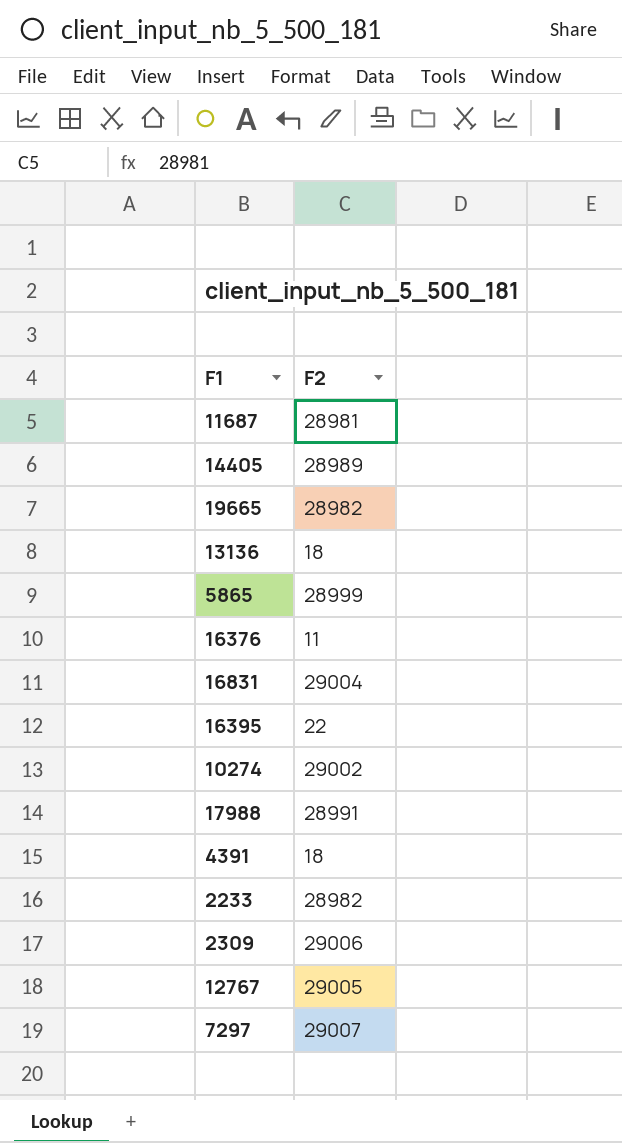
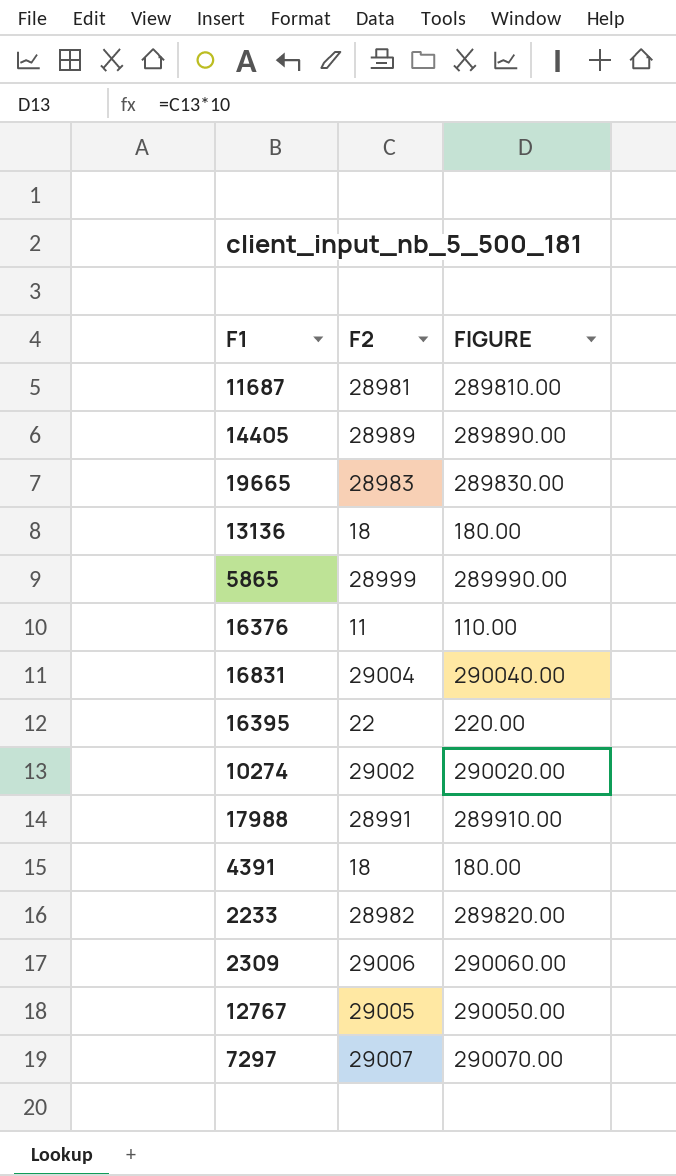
column FIGURE | formula: none -> [F2] * 10
19665 | F2: 28982 -> 28983

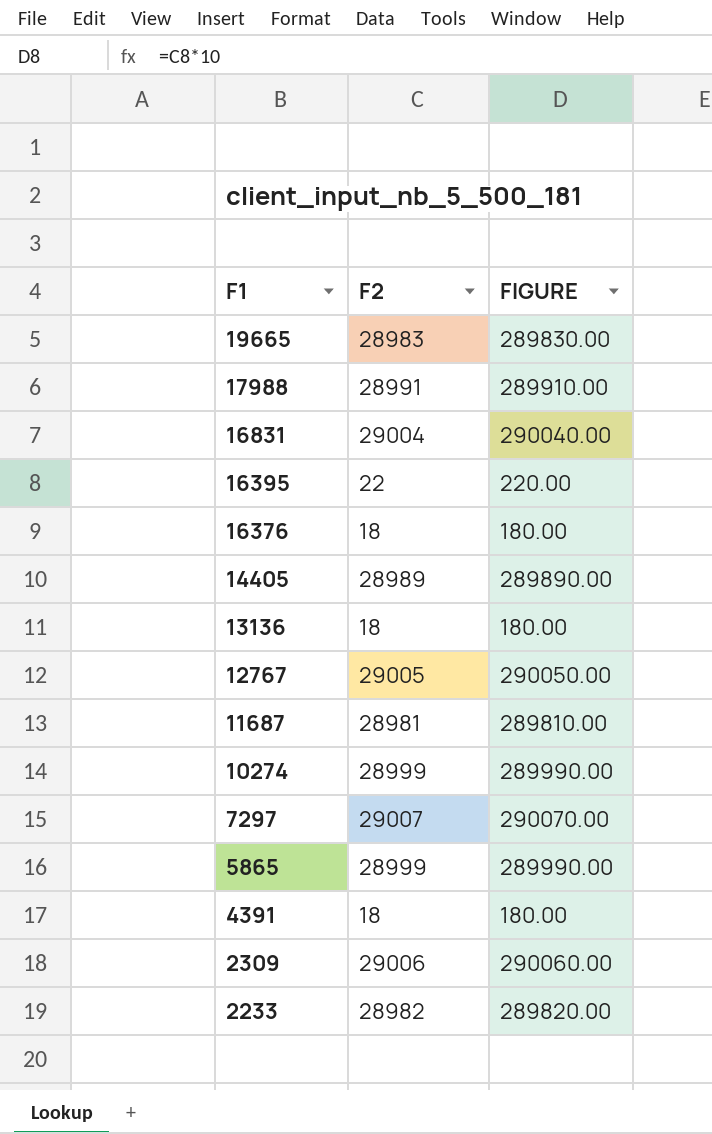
row order: none -> F1 descending
16376 | F2: 11 -> 18
16376 | FIGURE: 110.00 -> 180.00
10274 | F2: 29002 -> 28999
10274 | FIGURE: 290020.00 -> 289990.00

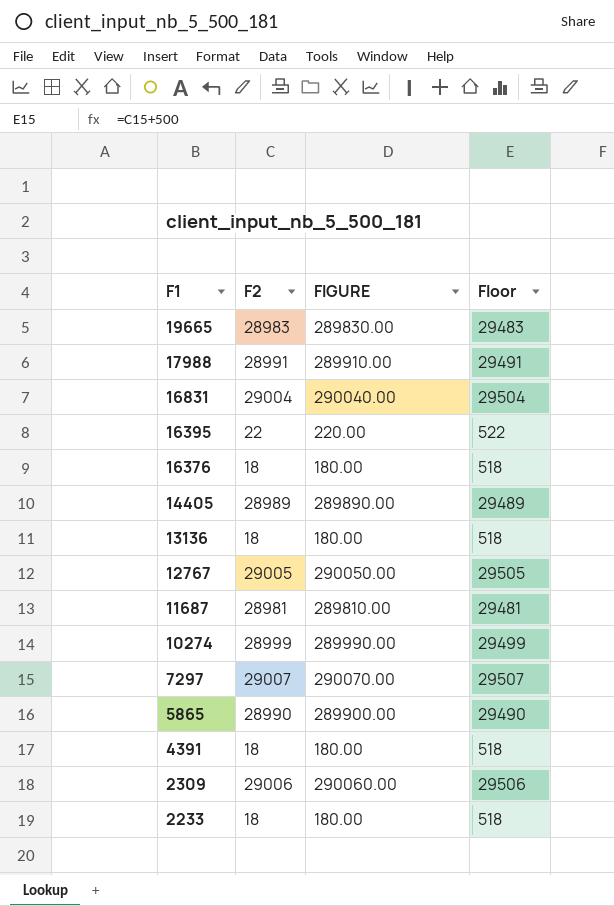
column Floor | formula: none -> [F2] + 500
5865 | F2: 28999 -> 28990
5865 | FIGURE: 289990.00 -> 289900.00
2233 | F2: 28982 -> 18
2233 | FIGURE: 289820.00 -> 180.00

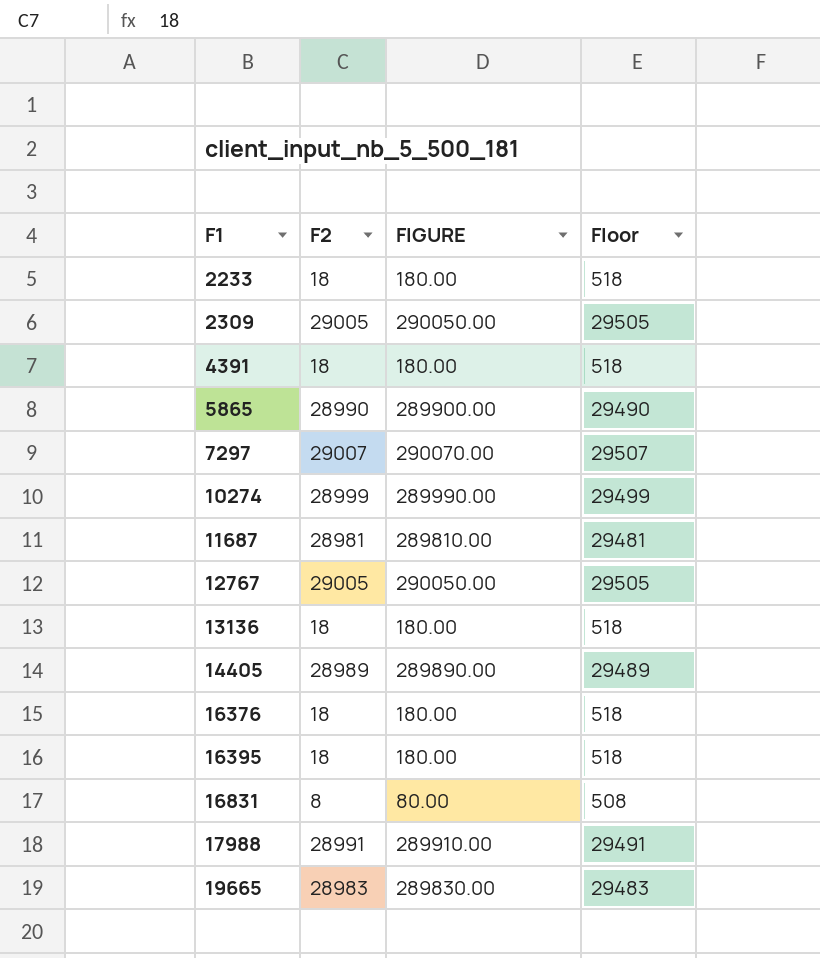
row order: F1 descending -> F1 ascending
2309 | F2: 29006 -> 29005
2309 | FIGURE: 290060.00 -> 290050.00
2309 | Floor: 29506 -> 29505
16395 | F2: 22 -> 18
16395 | FIGURE: 220.00 -> 180.00
16395 | Floor: 522 -> 518
16831 | F2: 29004 -> 8
16831 | FIGURE: 290040.00 -> 80.00
16831 | Floor: 29504 -> 508

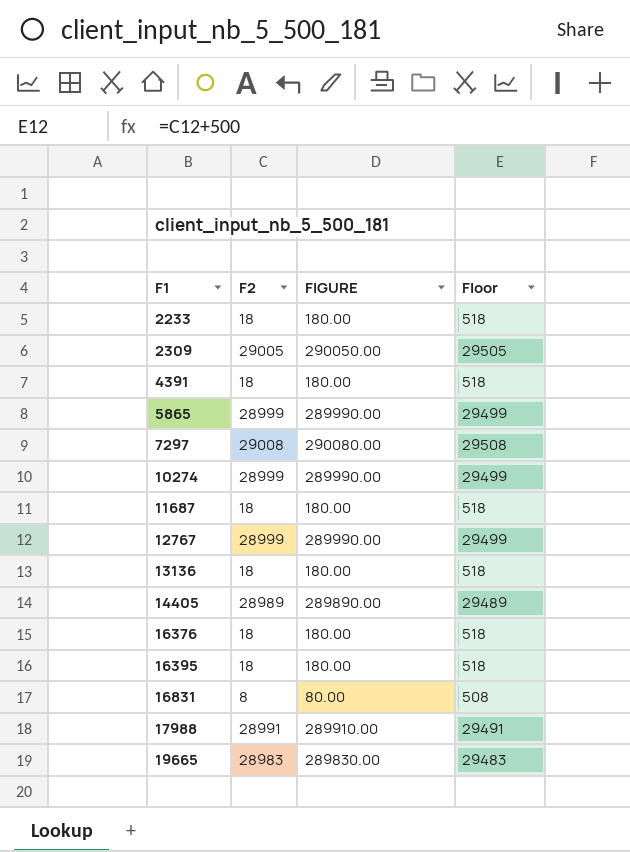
5865 | F2: 28990 -> 28999
5865 | FIGURE: 289900.00 -> 289990.00
5865 | Floor: 29490 -> 29499
7297 | F2: 29007 -> 29008
7297 | FIGURE: 290070.00 -> 290080.00
7297 | Floor: 29507 -> 29508
11687 | F2: 28981 -> 18
11687 | FIGURE: 289810.00 -> 180.00
11687 | Floor: 29481 -> 518
12767 | F2: 29005 -> 28999
12767 | FIGURE: 290050.00 -> 289990.00
12767 | Floor: 29505 -> 29499

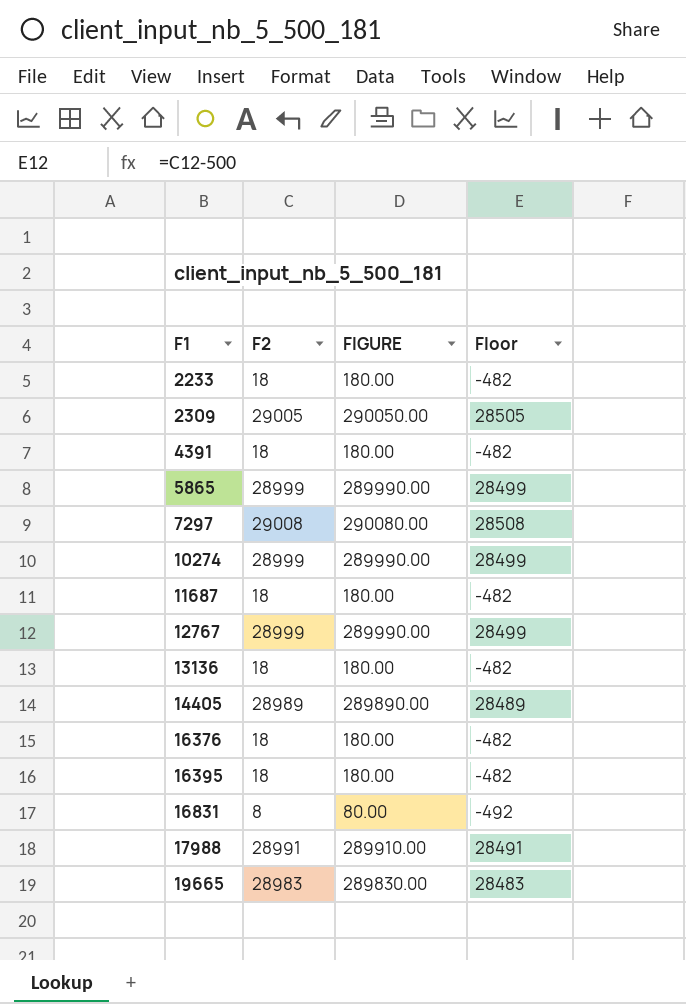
column Floor | formula: [F2] + 500 -> [F2] - 500

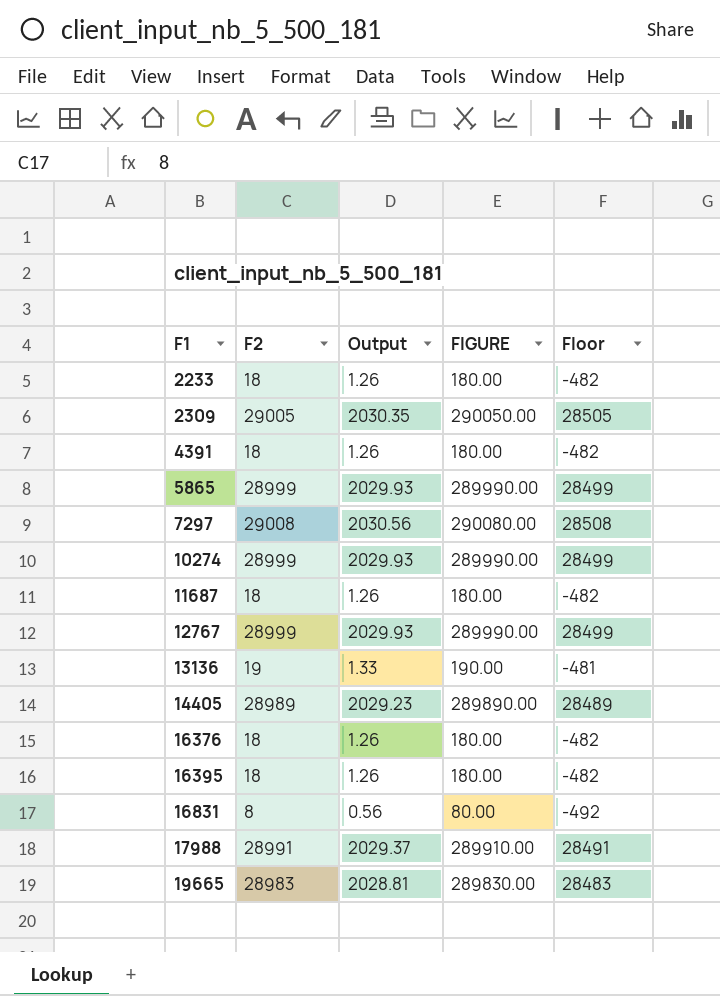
column Output | formula: none -> [F2] * 0.07
13136 | F2: 18 -> 19
13136 | FIGURE: 180.00 -> 190.00
13136 | Floor: -482 -> -481

